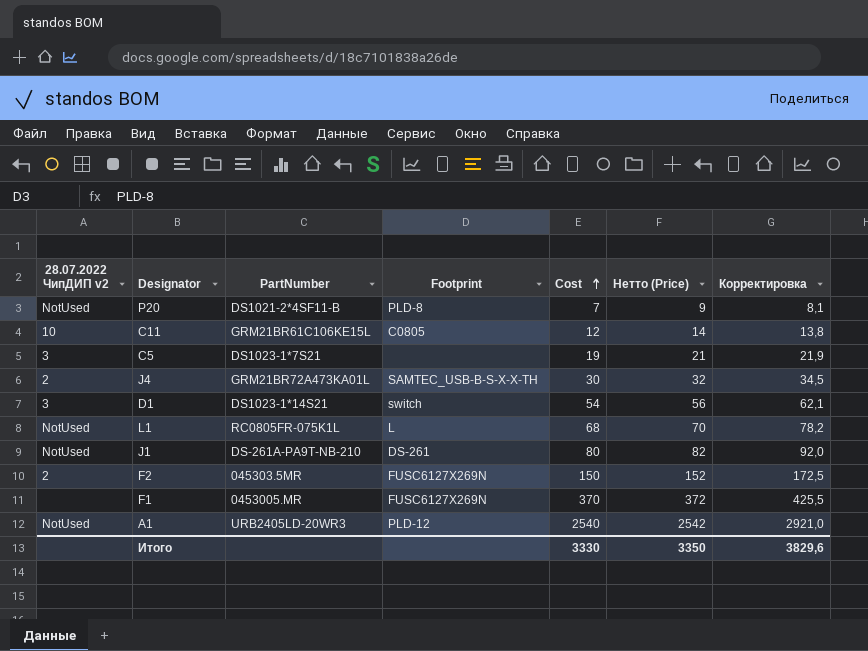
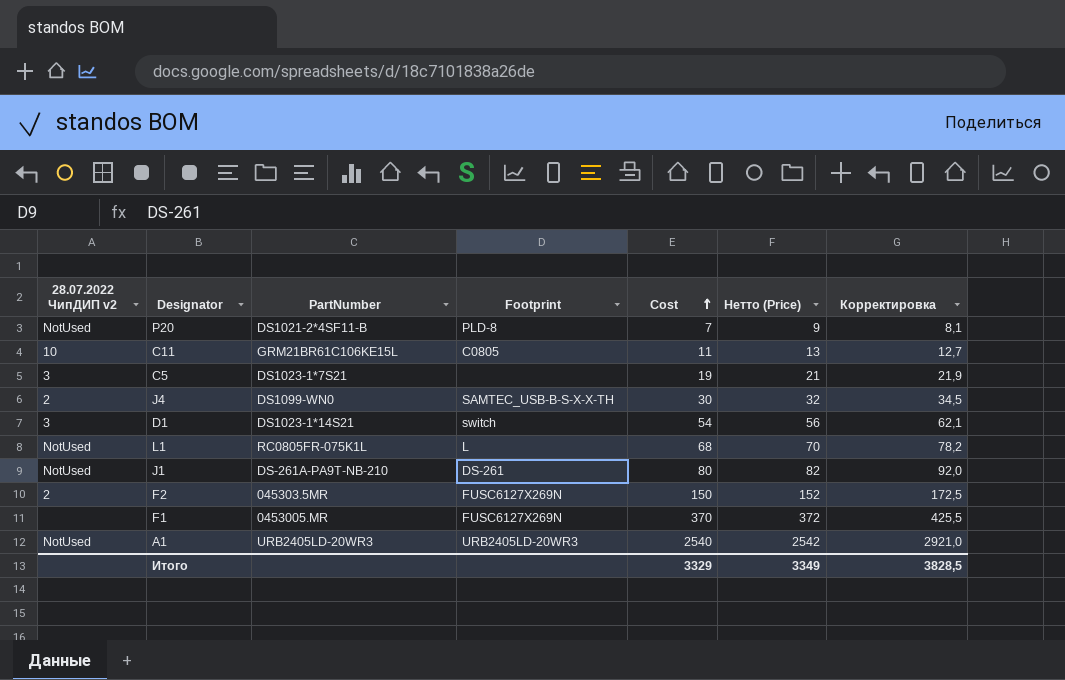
C11 | Cost: 12 -> 11
C11 | Нетто (Price): 14 -> 13
C11 | Корректировка: 13,8 -> 12,7
J4 | PartNumber: GRM21BR72A473KA01L -> DS1099-WN0
A1 | Footprint: PLD-12 -> URB2405LD-20WR3
Итого | Cost: 3330 -> 3329
Итого | Нетто (Price): 3350 -> 3349
Итого | Корректировка: 3829,6 -> 3828,5

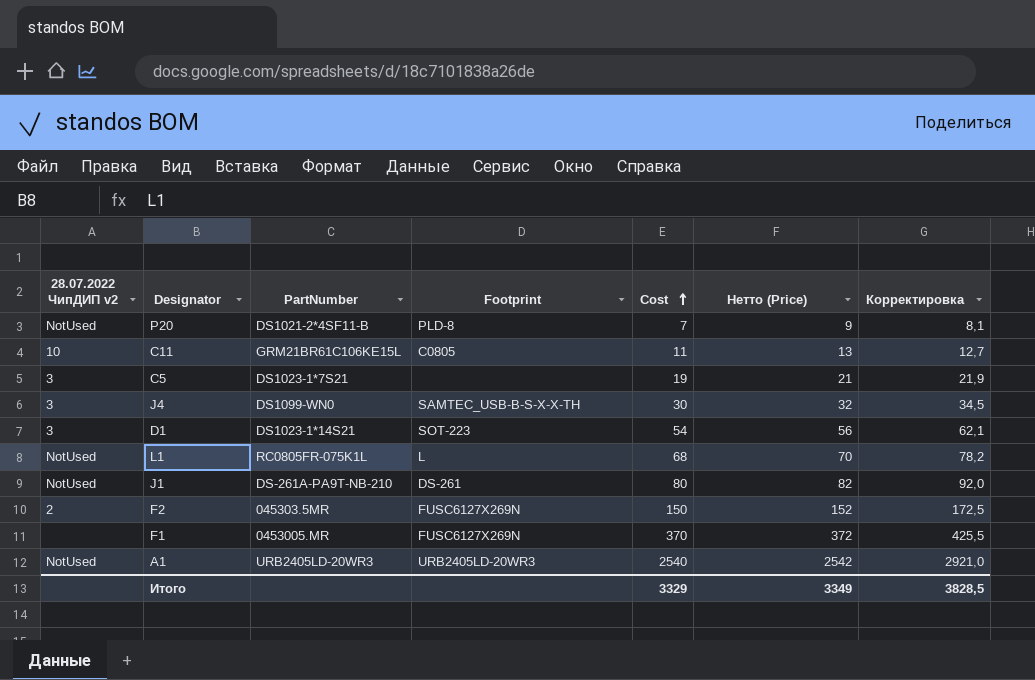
J4 | 28.07.2022 ЧипДИП v2: 2 -> 3
D1 | Footprint: switch -> SOT-223

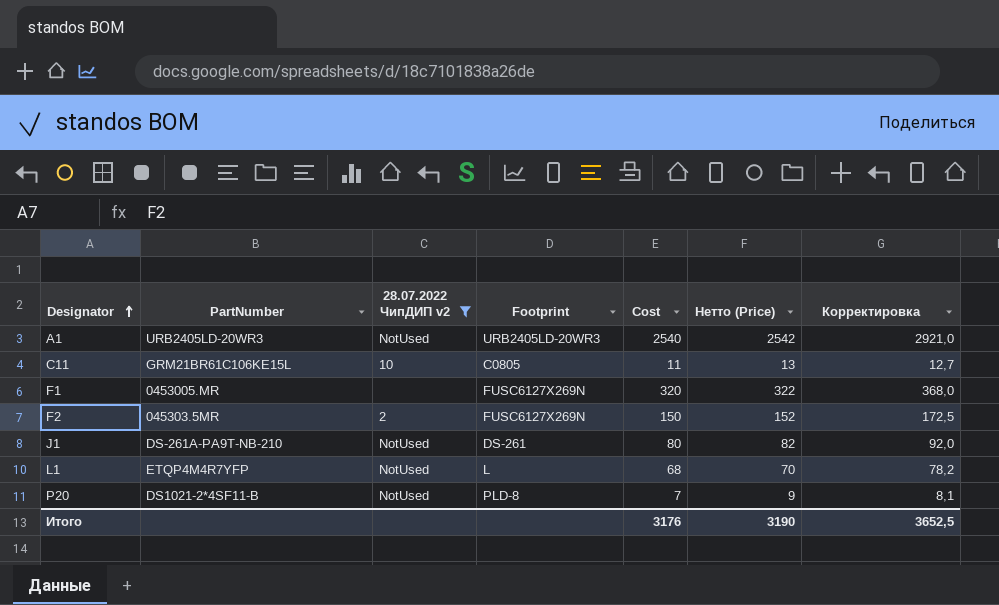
filter: none -> 28.07.2022 ЧипДИП v2 != 3
row order: Cost ascending -> Designator ascending
column 28.07.2022 ЧипДИП v2 | position: 1 -> 3
F1 | Cost: 370 -> 320
F1 | Нетто (Price): 372 -> 322
F1 | Корректировка: 425,5 -> 368,0
L1 | PartNumber: RC0805FR-075K1L -> ETQP4M4R7YFP
Итого | Cost: 3329 -> 3176
Итого | Нетто (Price): 3349 -> 3190
Итого | Корректировка: 3828,5 -> 3652,5

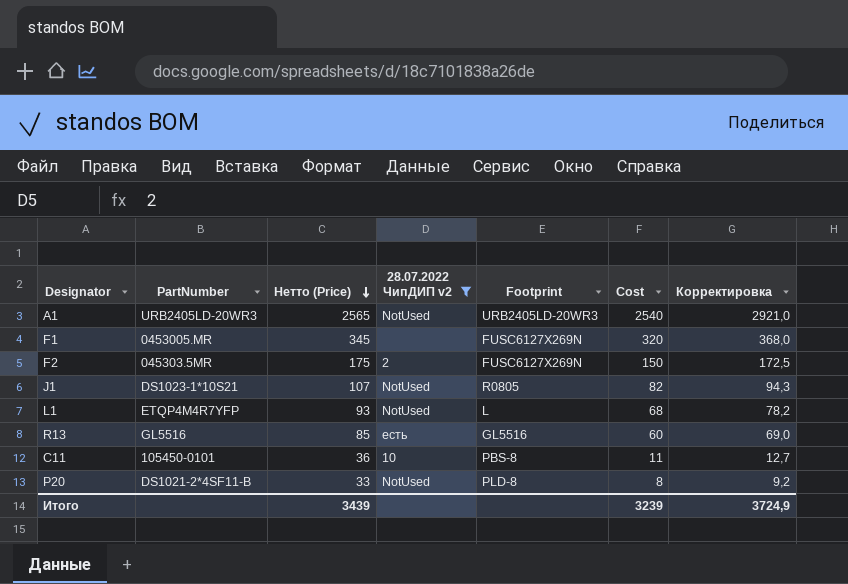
row order: Designator ascending -> Нетто (Price) descending
column Нетто (Price) | formula: [Cost] + 2 -> [Cost] + 25
column Нетто (Price) | position: 6 -> 3
J1 | PartNumber: DS-261A-PA9T-NB-210 -> DS1023-1*10S21
J1 | Footprint: DS-261 -> R0805
J1 | Cost: 80 -> 82
J1 | Корректировка: 92,0 -> 94,3
row R13: none -> GL5516 | 85 | есть | GL5516 | 60 | 69,0
C11 | PartNumber: GRM21BR61C106KE15L -> 105450-0101
C11 | Footprint: C0805 -> PBS-8
P20 | Cost: 7 -> 8
P20 | Корректировка: 8,1 -> 9,2
Итого | Нетто (Price): 3190 -> 3439
Итого | Cost: 3176 -> 3239
Итого | Корректировка: 3652,5 -> 3724,9

